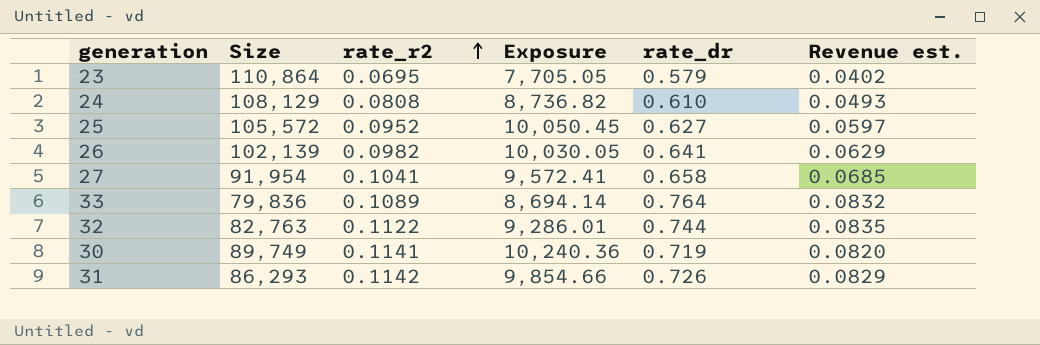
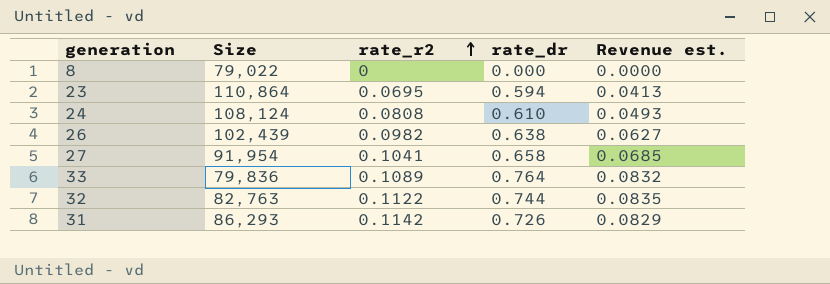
column Exposure | formula: [Size] * [rate_r2] -> none
row 25: 105,572 | 0.0952 | 10,050.45 | 0.627 | 0.0597 -> none
row 30: 89,749 | 0.1141 | 10,240.36 | 0.719 | 0.0820 -> none
row 8: none -> 79,022 | 0 | 0.000 | 0.0000
23 | rate_dr: 0.579 -> 0.594
23 | Revenue est.: 0.0402 -> 0.0413
24 | Size: 108,129 -> 108,124
26 | Size: 102,139 -> 102,439
26 | rate_dr: 0.641 -> 0.638
26 | Revenue est.: 0.0629 -> 0.0627

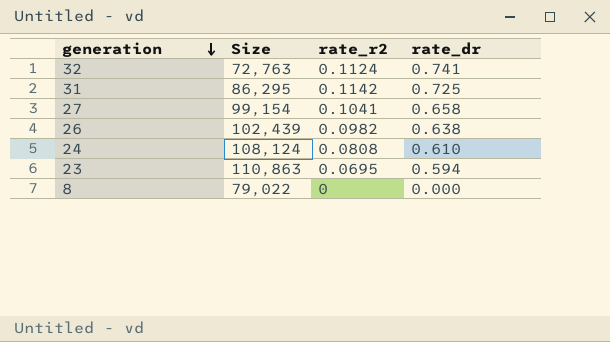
row order: rate_r2 ascending -> generation descending
column Revenue est. | formula: [rate_r2] * [rate_dr] -> none
row 33: 79,836 | 0.1089 | 0.764 | 0.0832 -> none
32 | Size: 82,763 -> 72,763
32 | rate_r2: 0.1122 -> 0.1124
32 | rate_dr: 0.744 -> 0.741
31 | Size: 86,293 -> 86,295
31 | rate_dr: 0.726 -> 0.725
27 | Size: 91,954 -> 99,154
23 | Size: 110,864 -> 110,863

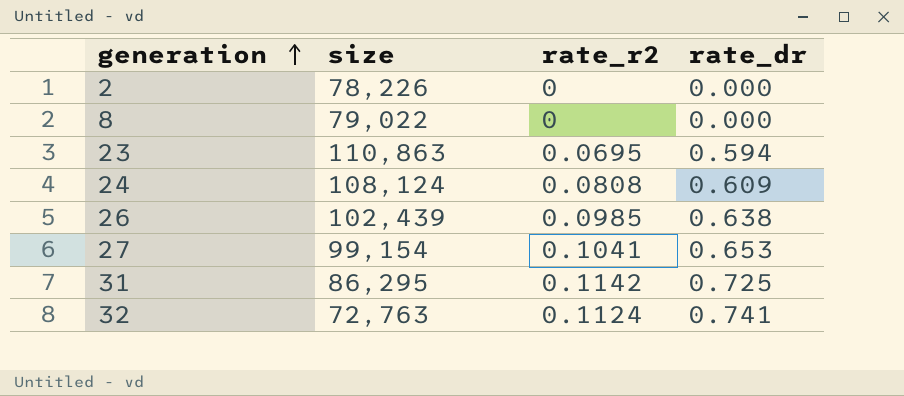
row order: generation descending -> generation ascending
column name: Size -> size
row 2: none -> 78,226 | 0 | 0.000
24 | rate_dr: 0.610 -> 0.609
26 | rate_r2: 0.0982 -> 0.0985
27 | rate_dr: 0.658 -> 0.653

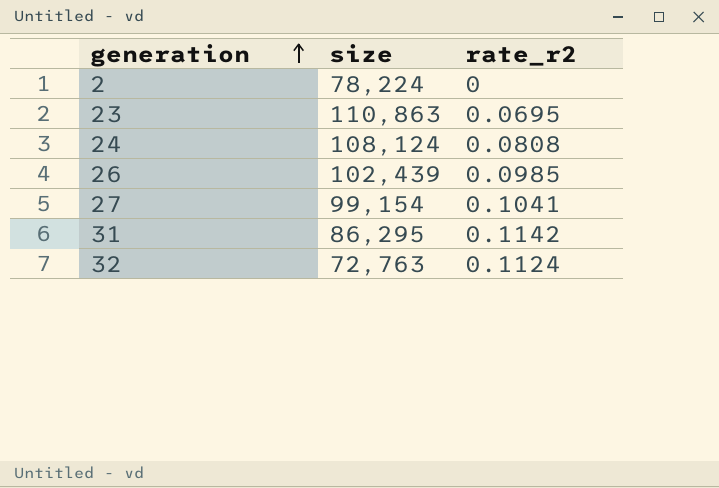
column rate_dr | position: 4 -> none
row 8: 79,022 | 0 | 0.000 -> none
2 | size: 78,226 -> 78,224

